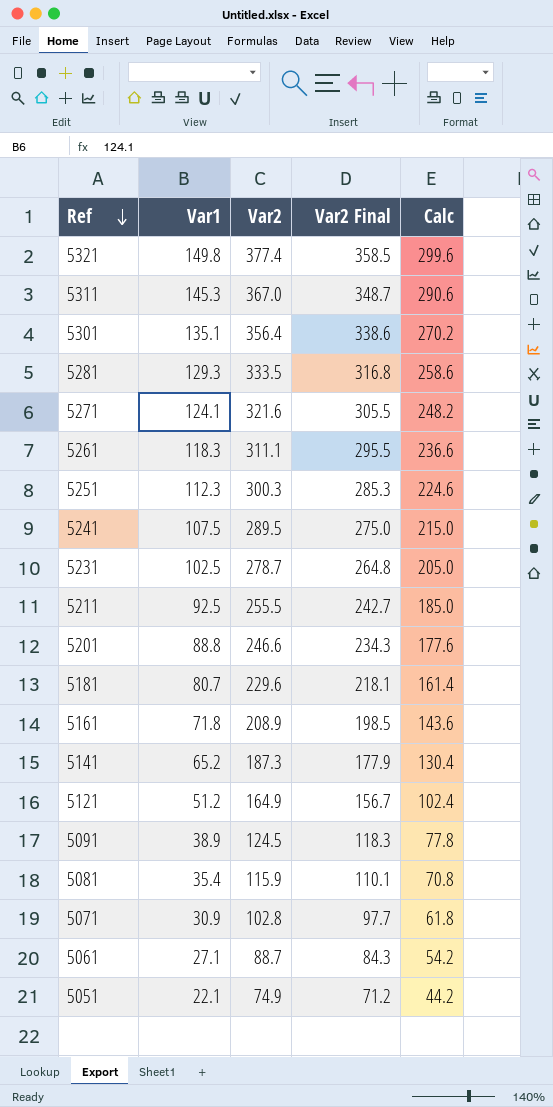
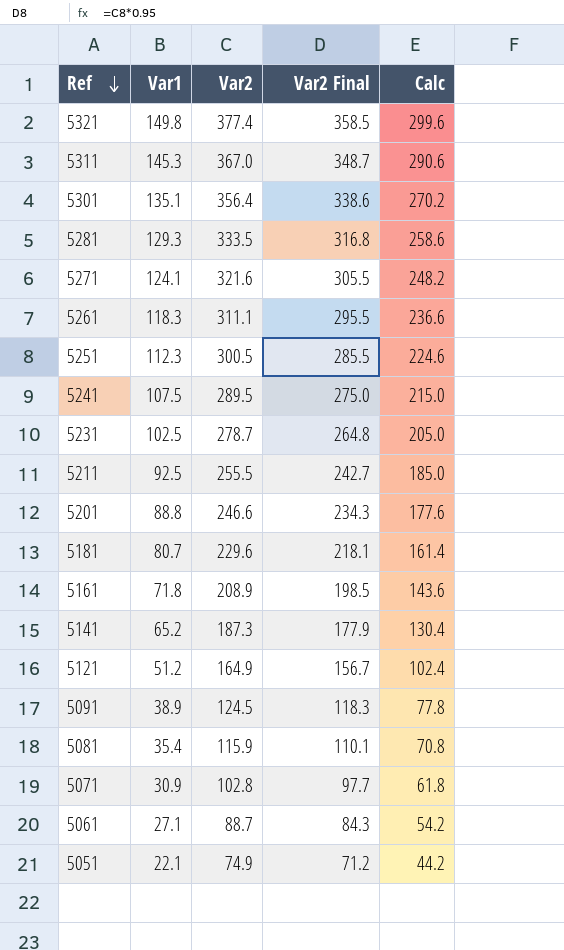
5251 | Var2: 300.3 -> 300.5
5251 | Var2 Final: 285.3 -> 285.5

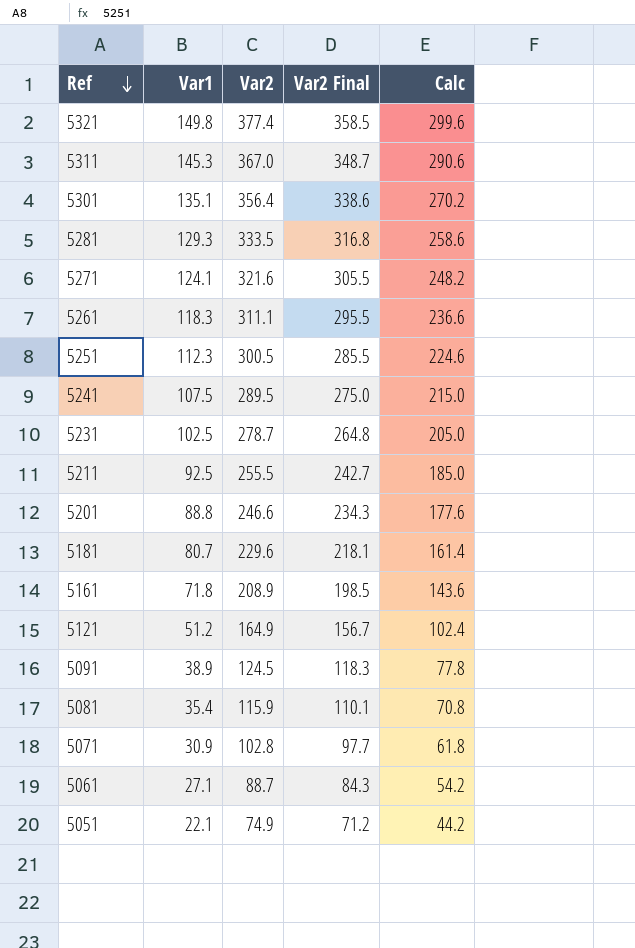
row 5141: 65.2 | 187.3 | 177.9 | 130.4 -> none

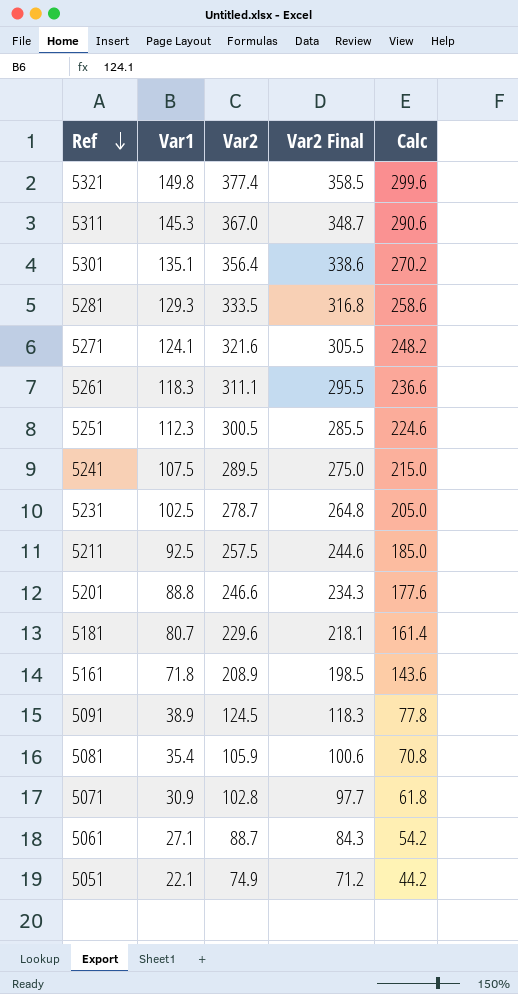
row 5121: 51.2 | 164.9 | 156.7 | 102.4 -> none
5211 | Var2: 255.5 -> 257.5
5211 | Var2 Final: 242.7 -> 244.6
5081 | Var2: 115.9 -> 105.9
5081 | Var2 Final: 110.1 -> 100.6

